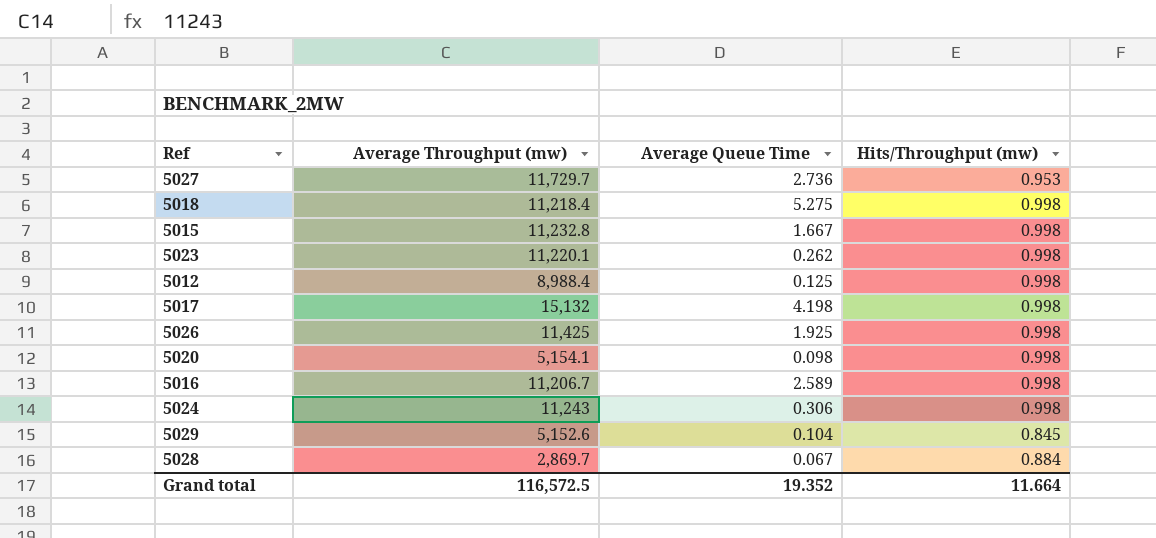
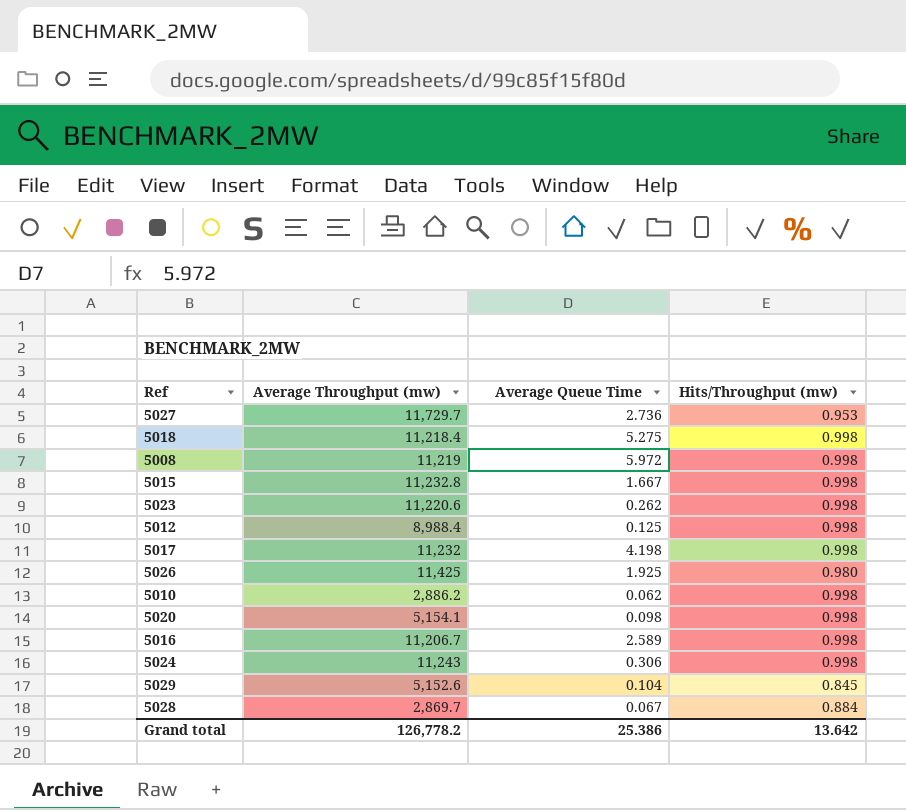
row 5008: none -> 11,219 | 5.972 | 0.998
5023 | Average Throughput (mw): 11,220.1 -> 11,220.6
5017 | Average Throughput (mw): 15,132 -> 11,232
5026 | Hits/Throughput (mw): 0.998 -> 0.980
row 5010: none -> 2,886.2 | 0.062 | 0.998
Grand total | Average Throughput (mw): 116,572.5 -> 126,778.2
Grand total | Average Queue Time: 19.352 -> 25.386
Grand total | Hits/Throughput (mw): 11.664 -> 13.642

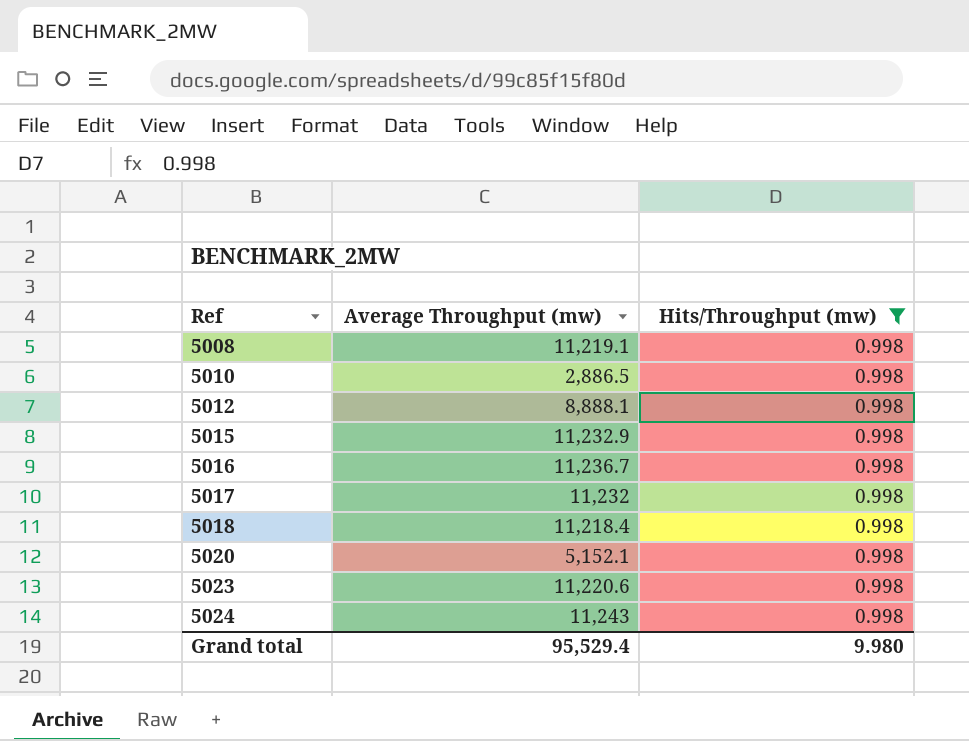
filter: none -> Hits/Throughput (mw) = 0.998
row order: none -> Ref ascending
column Average Queue Time | position: 3 -> none
5008 | Average Throughput (mw): 11,219 -> 11,219.1
5010 | Average Throughput (mw): 2,886.2 -> 2,886.5
5012 | Average Throughput (mw): 8,988.4 -> 8,888.1
5015 | Average Throughput (mw): 11,232.8 -> 11,232.9
5016 | Average Throughput (mw): 11,206.7 -> 11,236.7
5020 | Average Throughput (mw): 5,154.1 -> 5,152.1
Grand total | Average Throughput (mw): 126,778.2 -> 95,529.4
Grand total | Hits/Throughput (mw): 13.642 -> 9.980

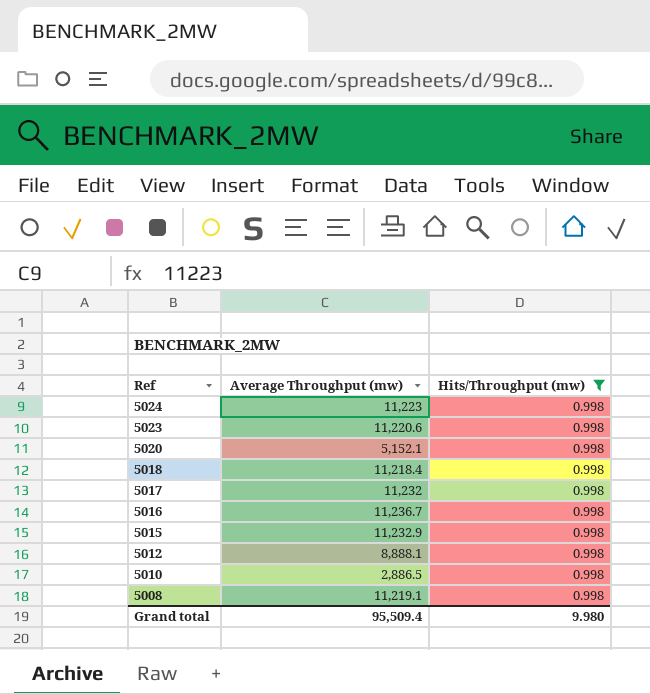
row order: Ref ascending -> Ref descending
5024 | Average Throughput (mw): 11,243 -> 11,223
Grand total | Average Throughput (mw): 95,529.4 -> 95,509.4

